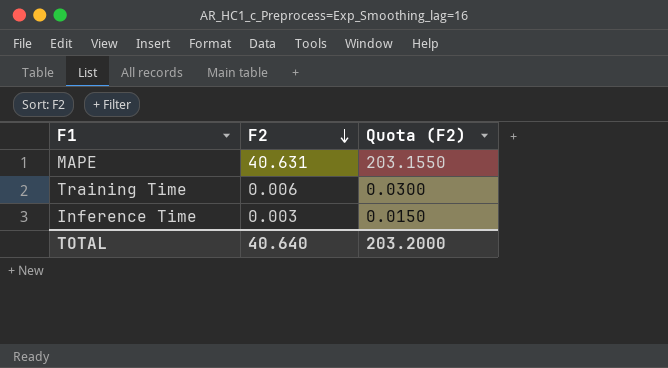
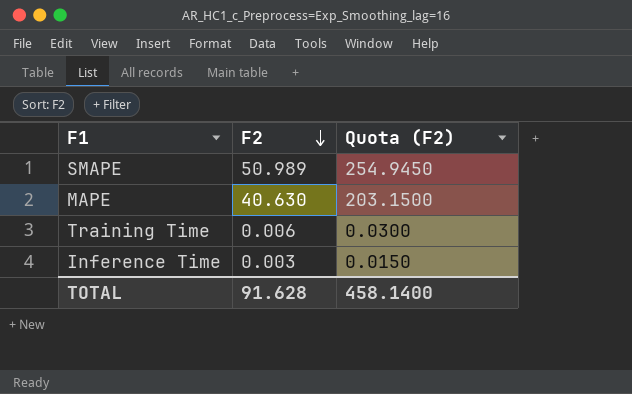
row SMAPE: none -> 50.989 | 254.9450
MAPE | F2: 40.631 -> 40.630
MAPE | Quota (F2): 203.1550 -> 203.1500
TOTAL | F2: 40.640 -> 91.628
TOTAL | Quota (F2): 203.2000 -> 458.1400

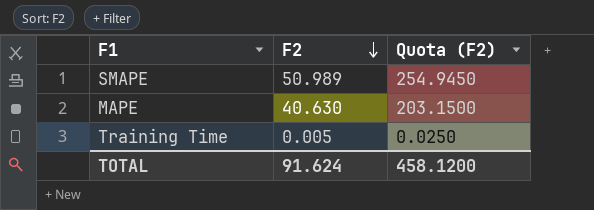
row Inference Time: 0.003 | 0.0150 -> none
Training Time | F2: 0.006 -> 0.005
Training Time | Quota (F2): 0.0300 -> 0.0250
TOTAL | F2: 91.628 -> 91.624
TOTAL | Quota (F2): 458.1400 -> 458.1200

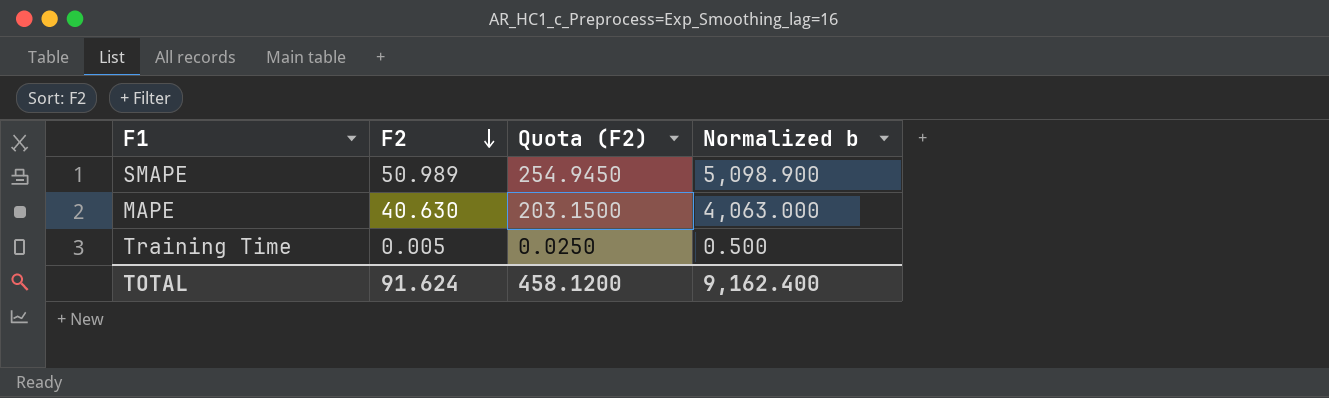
column Normalized b | formula: none -> [F2] * 100

